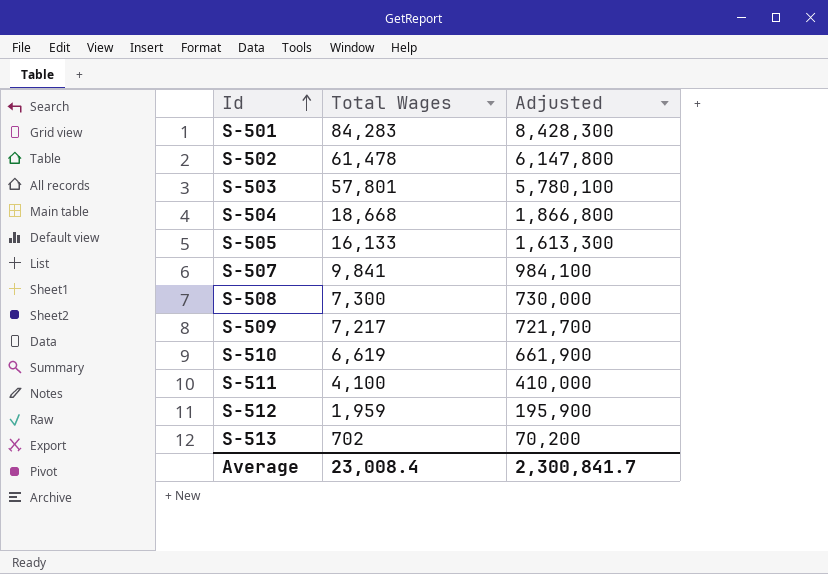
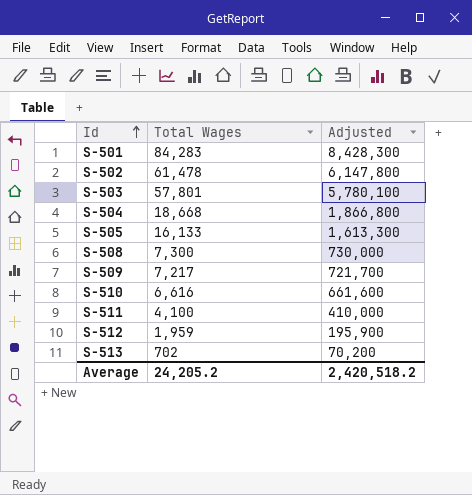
row S-507: 9,841 | 984,100 -> none
S-510 | Total Wages: 6,619 -> 6,616
S-510 | Adjusted: 661,900 -> 661,600
Average | Total Wages: 23,008.4 -> 24,205.2
Average | Adjusted: 2,300,841.7 -> 2,420,518.2

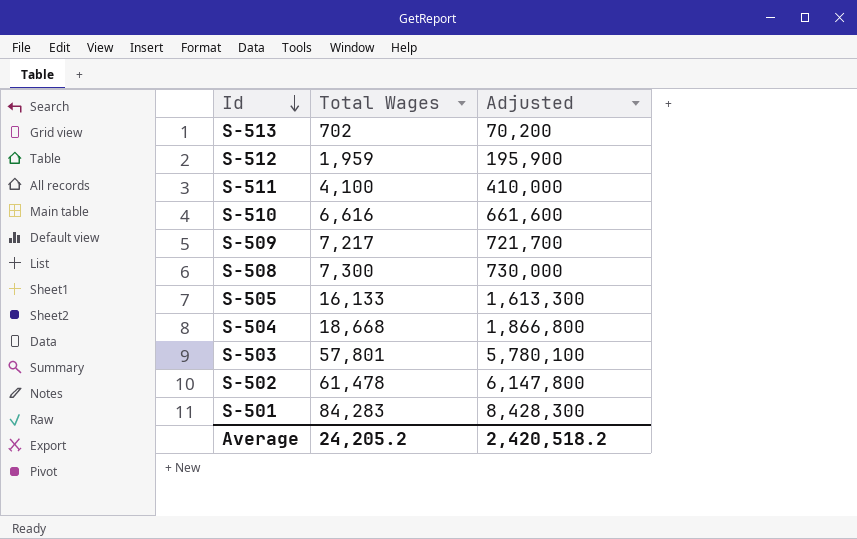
row order: Id ascending -> Id descending

